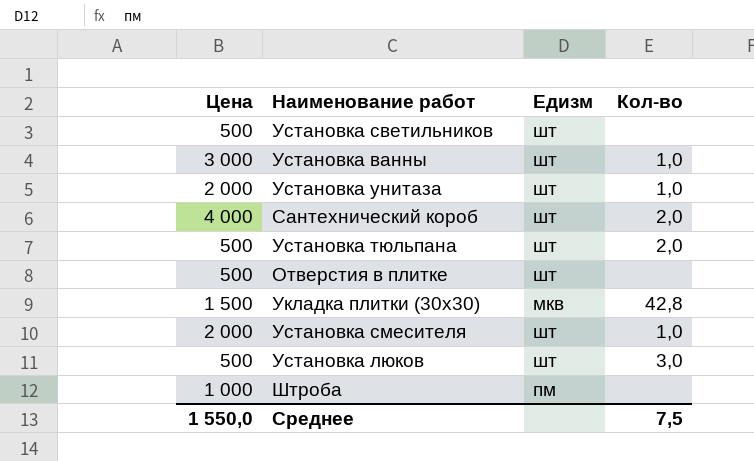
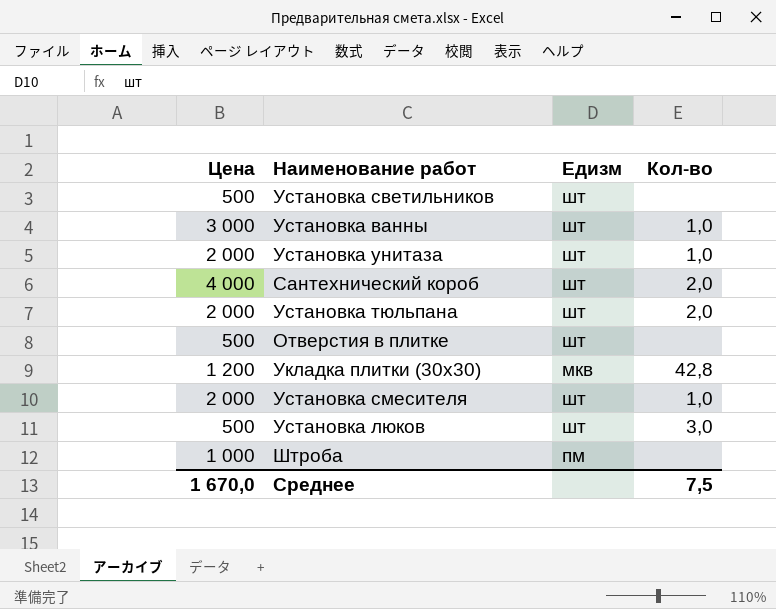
Установка тюльпана | Цена: 500 -> 2 000
Укладка плитки (30х30) | Цена: 1 500 -> 1 200
Среднее | Цена: 1 550,0 -> 1 670,0

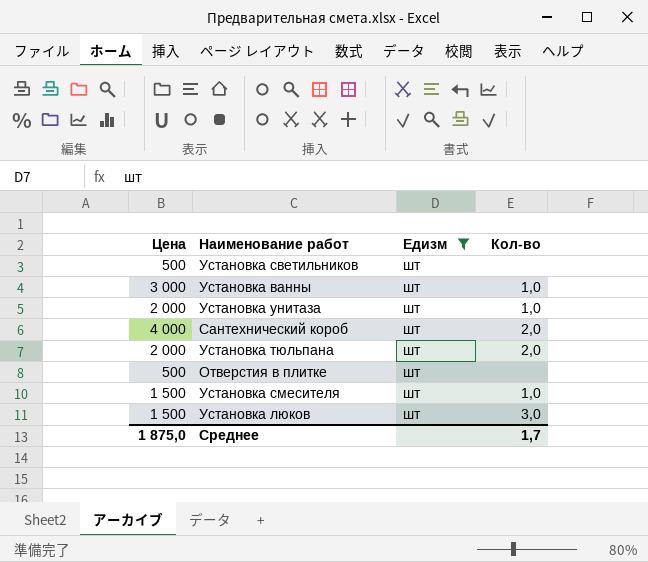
filter: none -> Едизм = шт
Установка смесителя | Цена: 2 000 -> 1 500
Установка люков | Цена: 500 -> 1 500
Среднее | Цена: 1 670,0 -> 1 875,0
Среднее | Кол-во: 7,5 -> 1,7

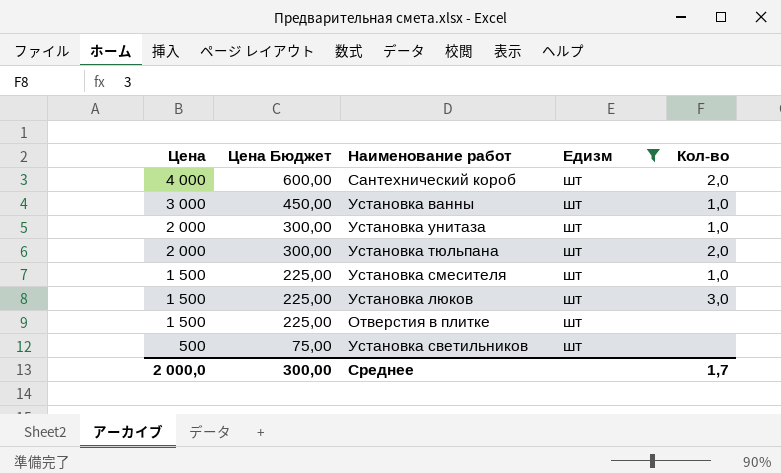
row order: none -> Цена descending
column Цена Бюджет | formula: none -> [Цена] * 0,15
Отверстия в плитке | Цена: 500 -> 1 500
Среднее | Цена: 1 875,0 -> 2 000,0

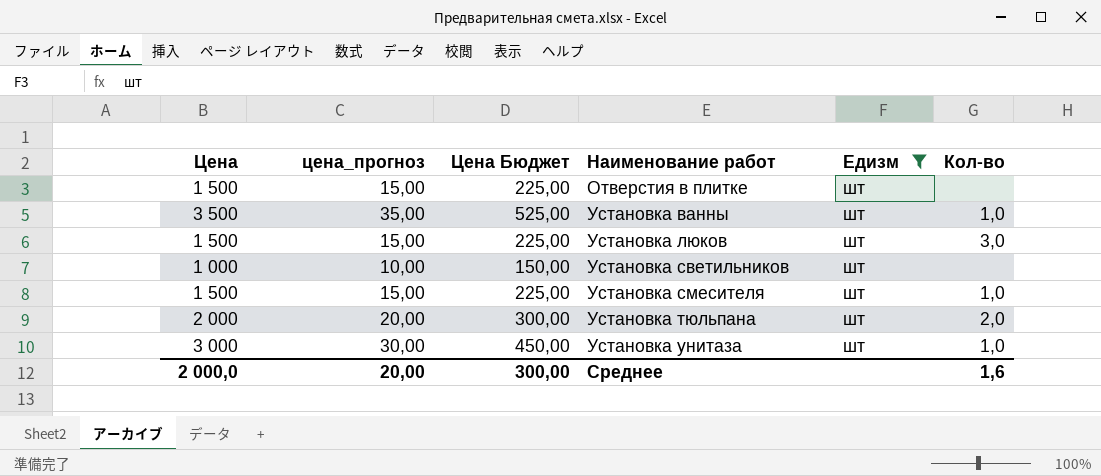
row order: Цена descending -> Наименование работ ascending
column цена_прогноз | formula: none -> [Цена] * 0,01
row Сантехнический короб: 4 000 | 600,00 | шт | 2,0 -> none
Установка ванны | Цена: 3 000 -> 3 500
Установка ванны | Цена Бюджет: 450,00 -> 525,00
Установка светильников | Цена: 500 -> 1 000
Установка светильников | Цена Бюджет: 75,00 -> 150,00
Установка унитаза | Цена: 2 000 -> 3 000
Установка унитаза | Цена Бюджет: 300,00 -> 450,00
Среднее | Кол-во: 1,7 -> 1,6

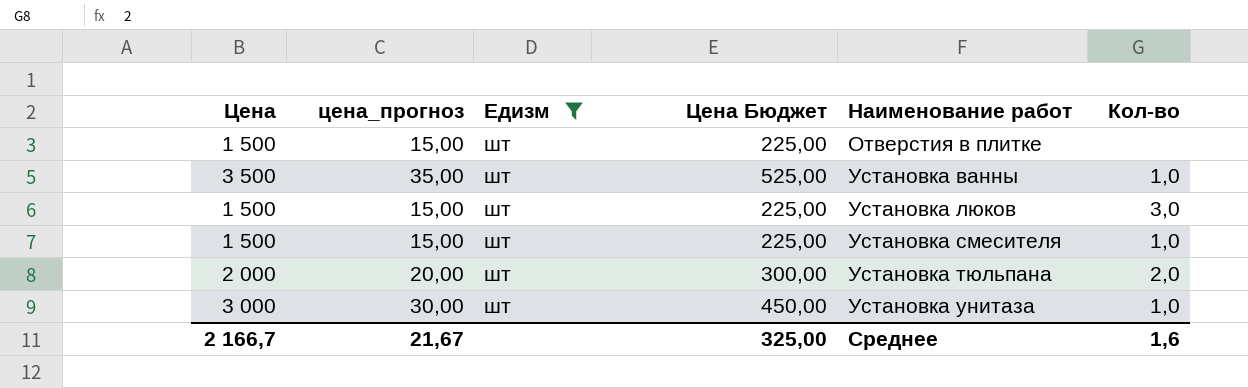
column Едизм | position: 5 -> 3
row Установка светильников: 1 000 | 10,00 | 150,00 | шт | none -> none
Среднее | Цена: 2 000,0 -> 2 166,7
Среднее | цена_прогноз: 20,00 -> 21,67
Среднее | Цена Бюджет: 300,00 -> 325,00

